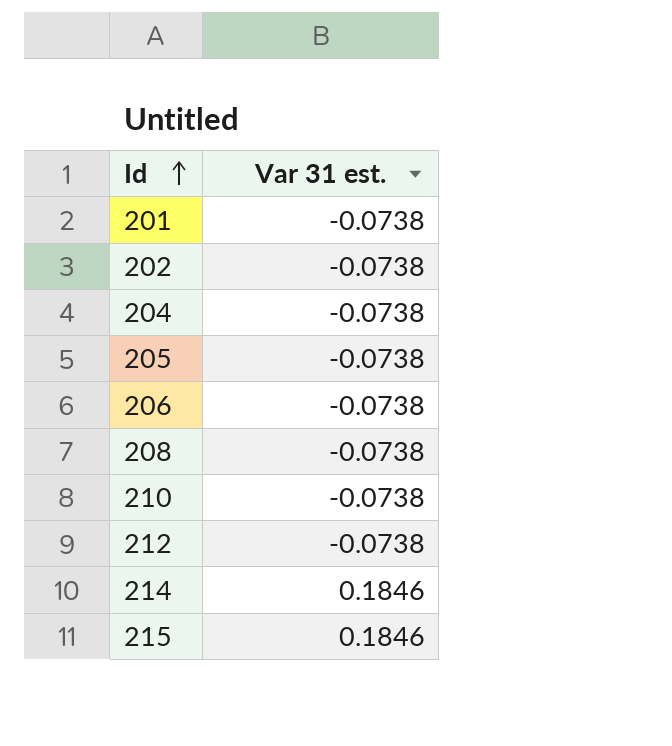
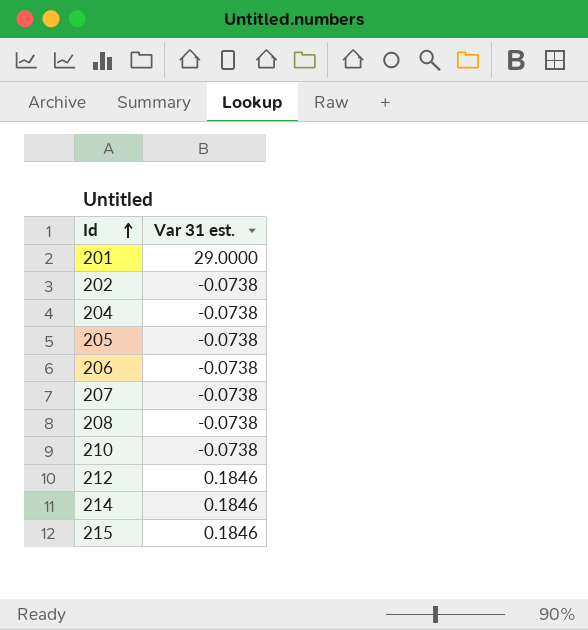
201 | Var 31 est.: -0.0738 -> 29.0000
row 207: none -> -0.0738
212 | Var 31 est.: -0.0738 -> 0.1846

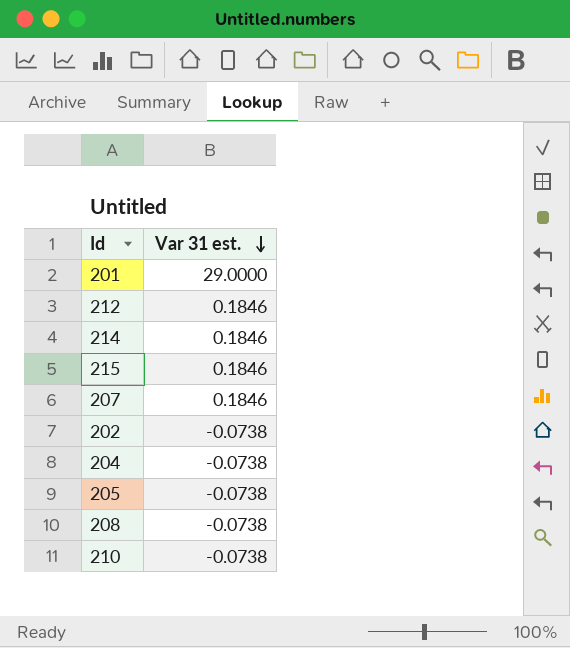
row order: Id ascending -> Var 31 est. descending
row 206: -0.0738 -> none
207 | Var 31 est.: -0.0738 -> 0.1846

